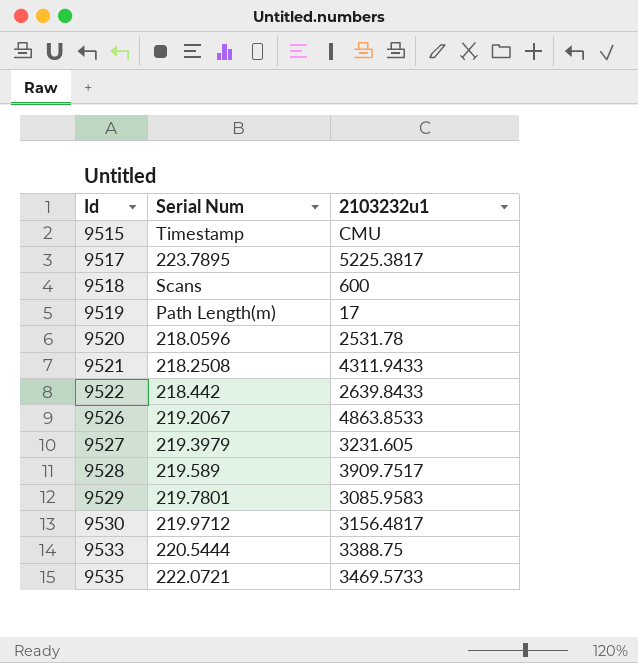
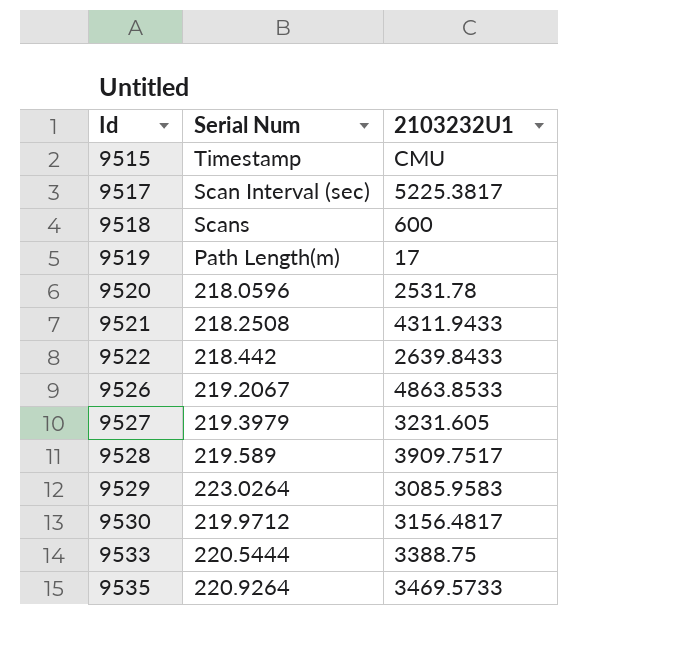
column name: 2103232u1 -> 2103232U1
9517 | Serial Num: 223.7895 -> Scan Interval (sec)
9529 | Serial Num: 219.7801 -> 223.0264
9535 | Serial Num: 222.0721 -> 220.9264

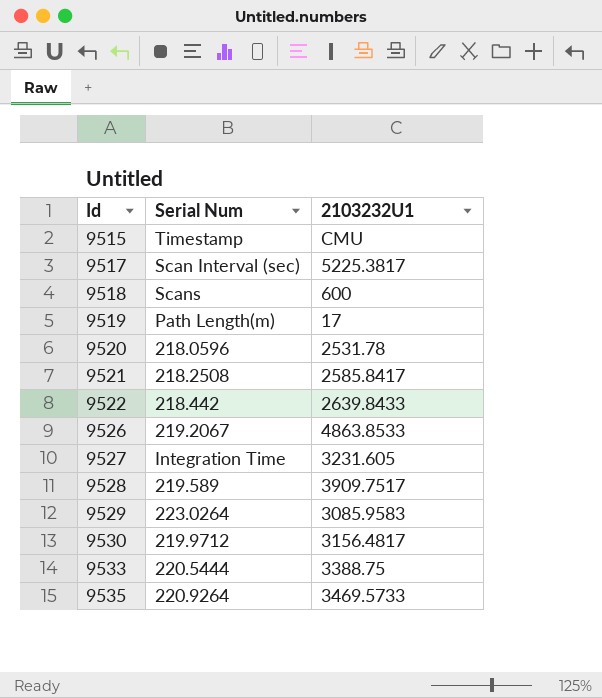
9521 | 2103232U1: 4311.9433 -> 2585.8417
9527 | Serial Num: 219.3979 -> Integration Time

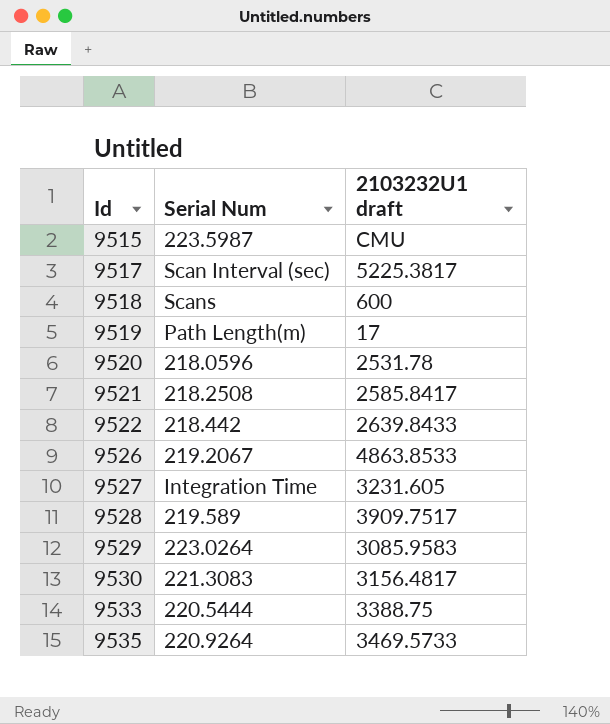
column name: 2103232U1 -> 2103232U1 draft
9515 | Serial Num: Timestamp -> 223.5987
9530 | Serial Num: 219.9712 -> 221.3083

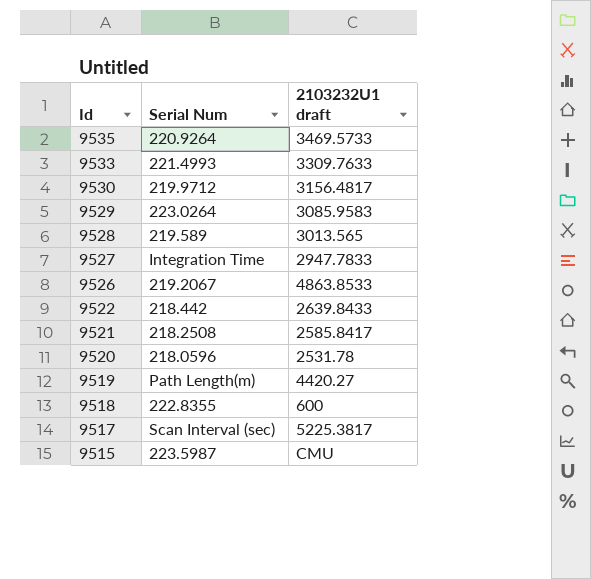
row order: Id ascending -> Id descending
9533 | Serial Num: 220.5444 -> 221.4993
9533 | 2103232U1 draft: 3388.75 -> 3309.7633
9530 | Serial Num: 221.3083 -> 219.9712
9528 | 2103232U1 draft: 3909.7517 -> 3013.565
9527 | 2103232U1 draft: 3231.605 -> 2947.7833
9519 | 2103232U1 draft: 17 -> 4420.27
9518 | Serial Num: Scans -> 222.8355

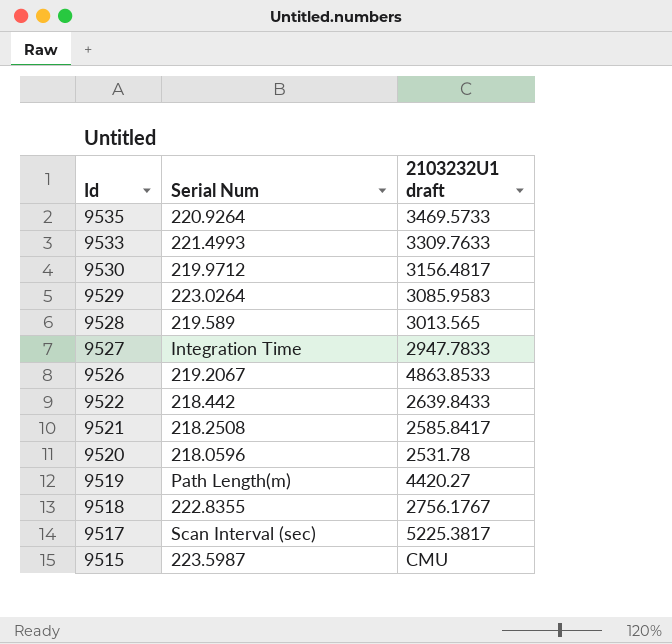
9518 | 2103232U1 draft: 600 -> 2756.1767

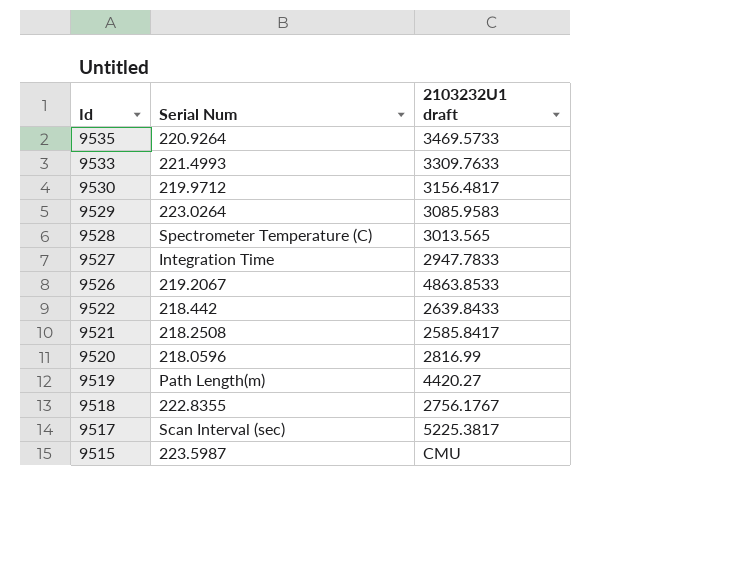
9528 | Serial Num: 219.589 -> Spectrometer Temperature (C)
9520 | 2103232U1 draft: 2531.78 -> 2816.99

